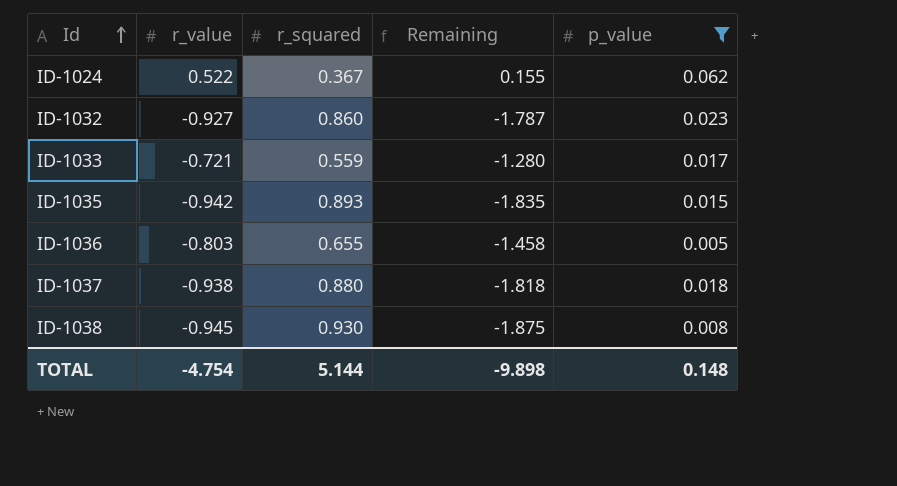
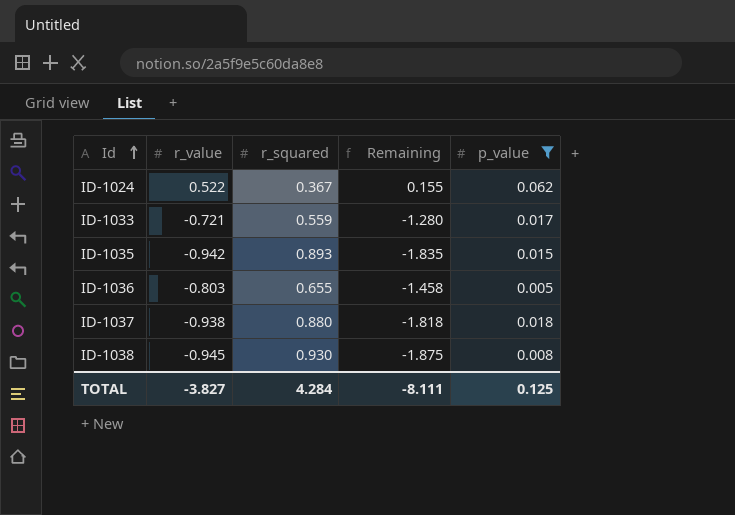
row ID-1032: -0.927 | 0.860 | -1.787 | 0.023 -> none
TOTAL | r_value: -4.754 -> -3.827
TOTAL | r_squared: 5.144 -> 4.284
TOTAL | Remaining: -9.898 -> -8.111
TOTAL | p_value: 0.148 -> 0.125

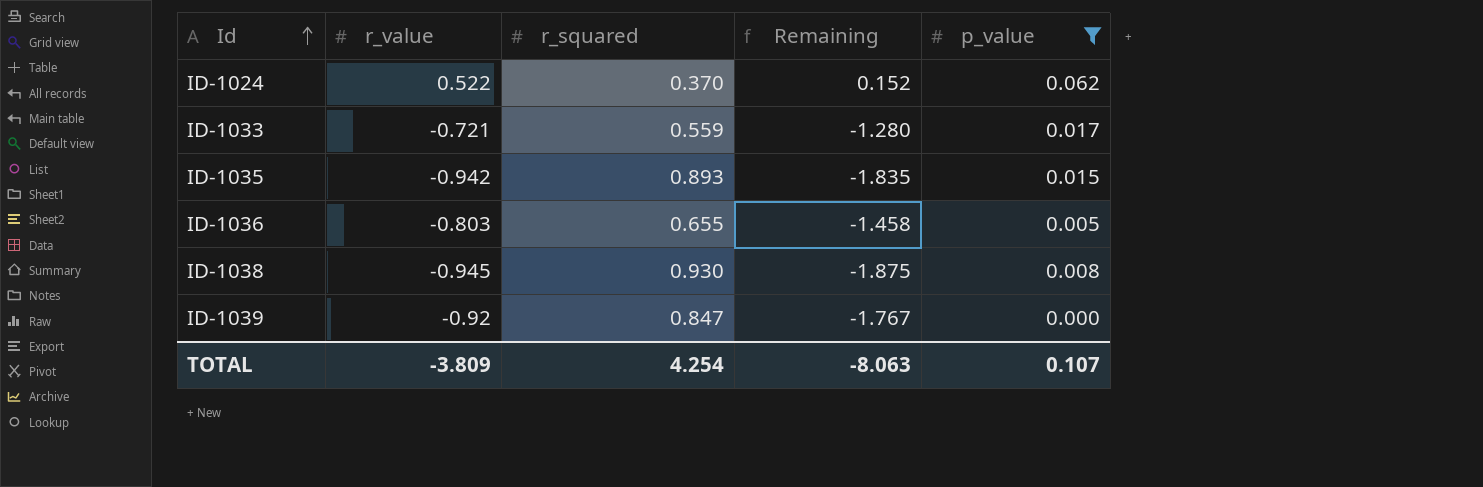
row ID-1037: -0.938 | 0.880 | -1.818 | 0.018 -> none
ID-1024 | r_squared: 0.367 -> 0.370
ID-1024 | Remaining: 0.155 -> 0.152
row ID-1039: none -> -0.92 | 0.847 | -1.767 | 0.000
TOTAL | r_value: -3.827 -> -3.809
TOTAL | r_squared: 4.284 -> 4.254
TOTAL | Remaining: -8.111 -> -8.063
TOTAL | p_value: 0.125 -> 0.107

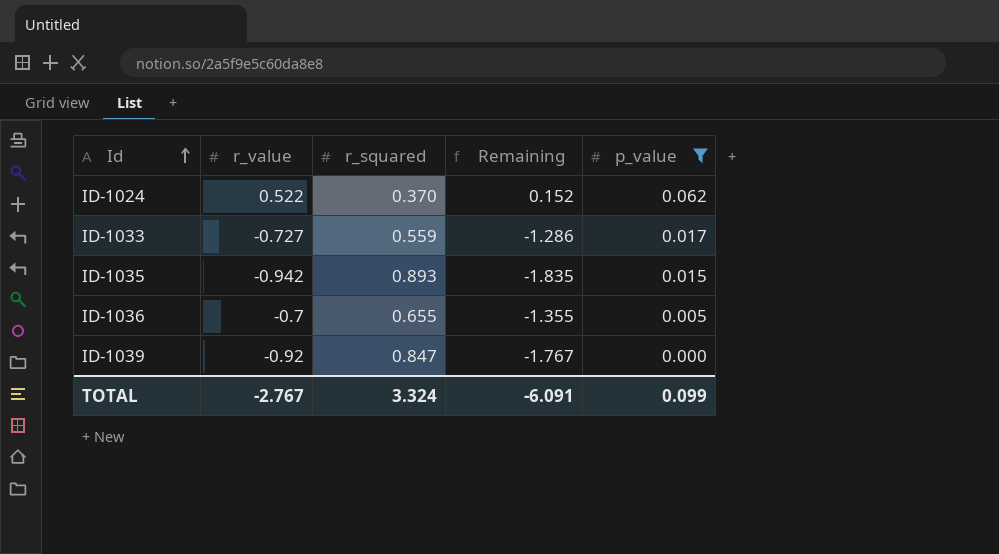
row ID-1038: -0.945 | 0.930 | -1.875 | 0.008 -> none
ID-1033 | r_value: -0.721 -> -0.727
ID-1033 | Remaining: -1.280 -> -1.286
ID-1036 | r_value: -0.803 -> -0.7
ID-1036 | Remaining: -1.458 -> -1.355
TOTAL | r_value: -3.809 -> -2.767
TOTAL | r_squared: 4.254 -> 3.324
TOTAL | Remaining: -8.063 -> -6.091
TOTAL | p_value: 0.107 -> 0.099

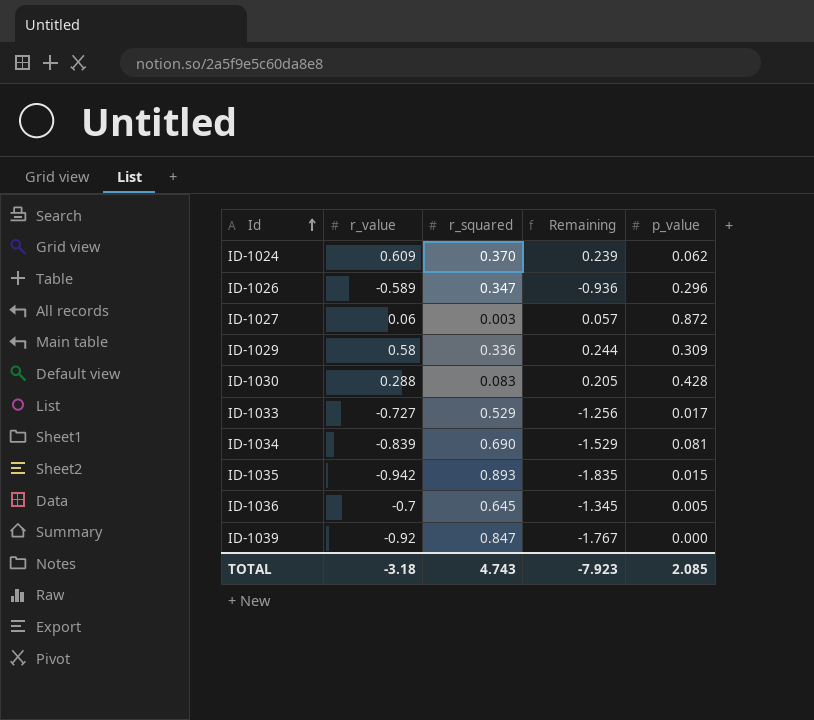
filter: p_value <= 0.062 -> none
ID-1024 | r_value: 0.522 -> 0.609
ID-1024 | Remaining: 0.152 -> 0.239
ID-1033 | r_squared: 0.559 -> 0.529
ID-1033 | Remaining: -1.286 -> -1.256
ID-1036 | r_squared: 0.655 -> 0.645
ID-1036 | Remaining: -1.355 -> -1.345
TOTAL | r_value: -2.767 -> -3.18
TOTAL | r_squared: 3.324 -> 4.743
TOTAL | Remaining: -6.091 -> -7.923
TOTAL | p_value: 0.099 -> 2.085

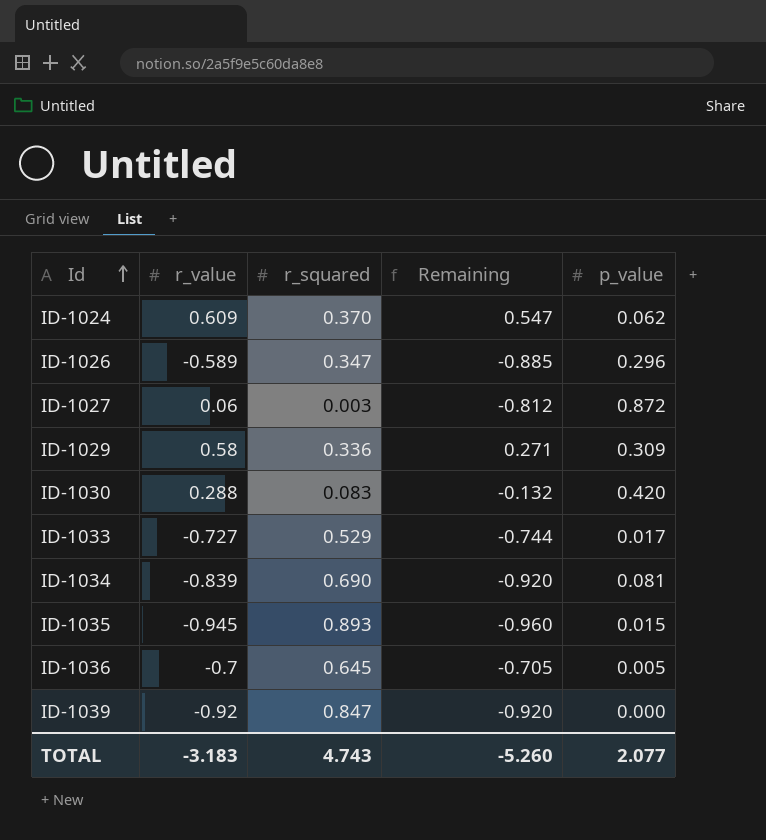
column Remaining | formula: [r_value] - [r_squared] -> [r_value] - [p_value]
ID-1030 | p_value: 0.428 -> 0.420
ID-1035 | r_value: -0.942 -> -0.945
TOTAL | r_value: -3.18 -> -3.183
TOTAL | Remaining: -7.923 -> -5.260
TOTAL | p_value: 2.085 -> 2.077

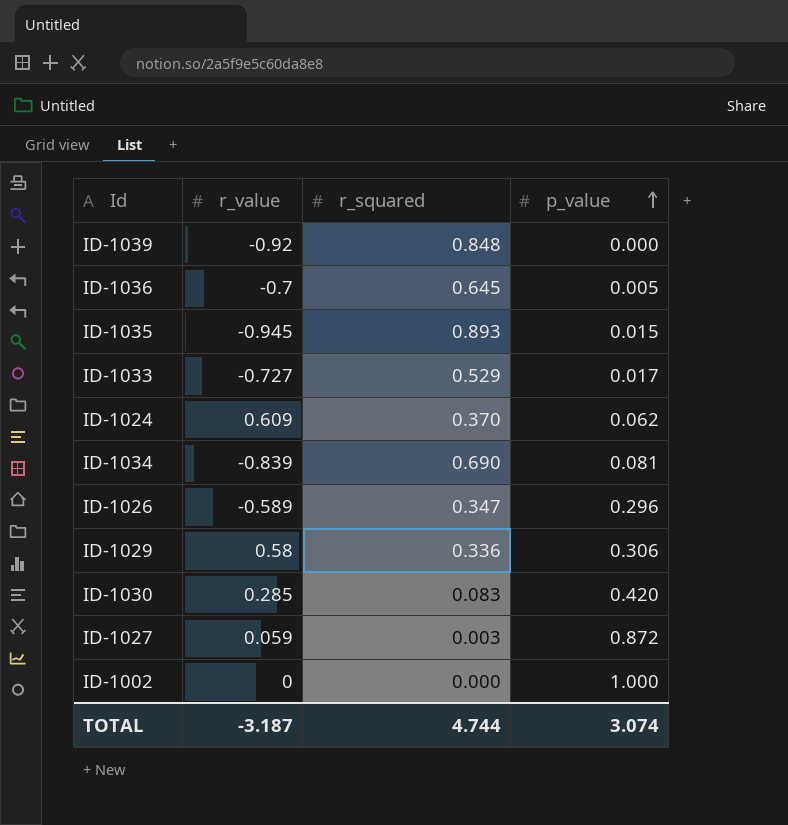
row order: Id ascending -> p_value ascending
column Remaining | formula: [r_value] - [p_value] -> none
ID-1039 | r_squared: 0.847 -> 0.848
ID-1029 | p_value: 0.309 -> 0.306
ID-1030 | r_value: 0.288 -> 0.285
ID-1027 | r_value: 0.06 -> 0.059
row ID-1002: none -> 0 | 0.000 | 1.000
TOTAL | r_value: -3.183 -> -3.187
TOTAL | r_squared: 4.743 -> 4.744
TOTAL | p_value: 2.077 -> 3.074

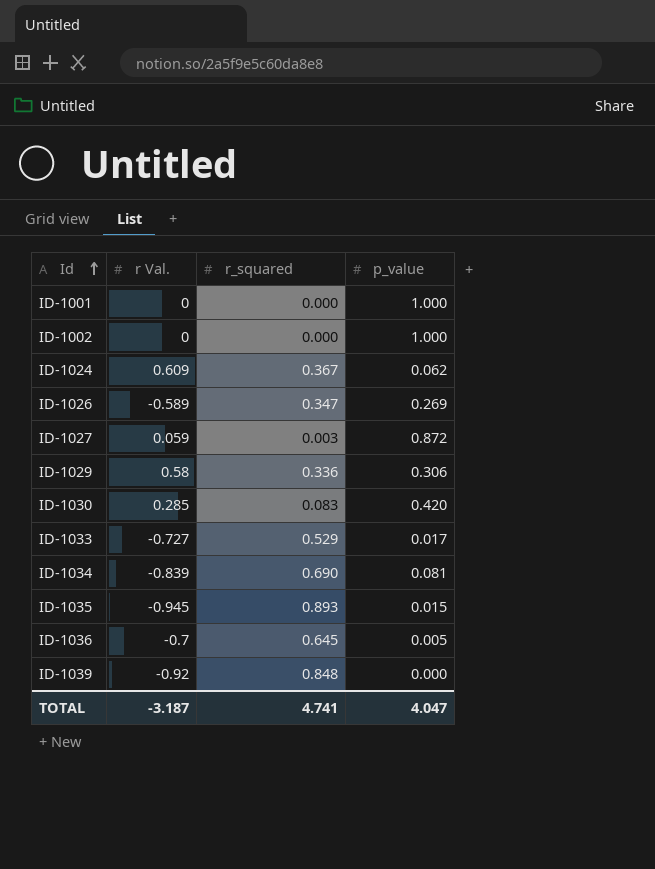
row order: p_value ascending -> Id ascending
column name: r_value -> r Val.
row ID-1001: none -> 0 | 0.000 | 1.000
ID-1024 | r_squared: 0.370 -> 0.367
ID-1026 | p_value: 0.296 -> 0.269
TOTAL | r_squared: 4.744 -> 4.741
TOTAL | p_value: 3.074 -> 4.047

